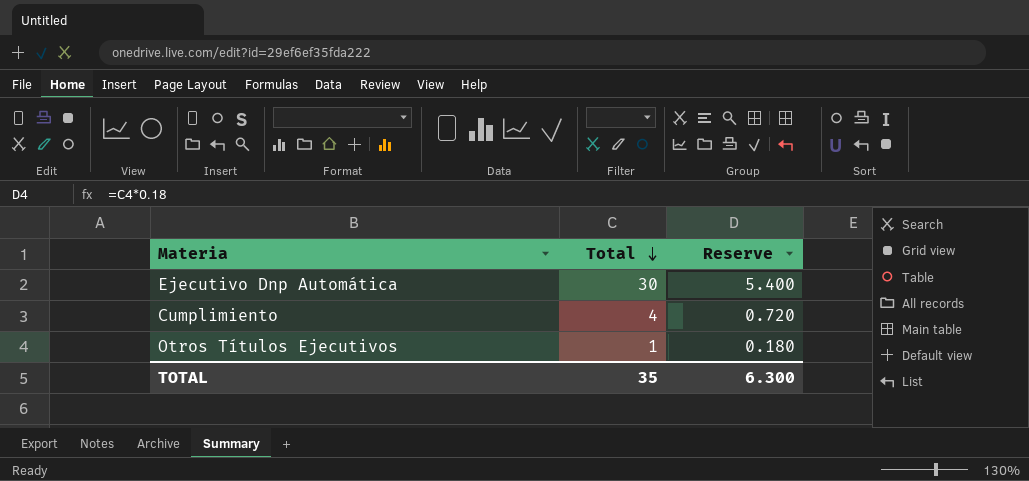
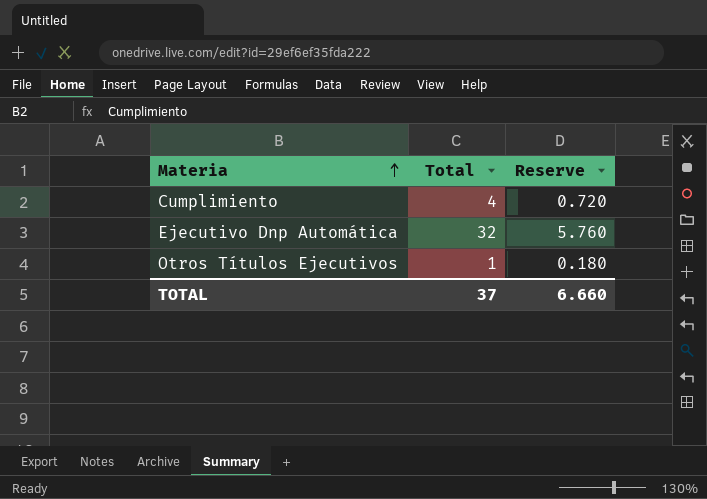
row order: Total descending -> Materia ascending
Ejecutivo Dnp Automática | Total: 30 -> 32
Ejecutivo Dnp Automática | Reserve: 5.400 -> 5.760
TOTAL | Total: 35 -> 37
TOTAL | Reserve: 6.300 -> 6.660

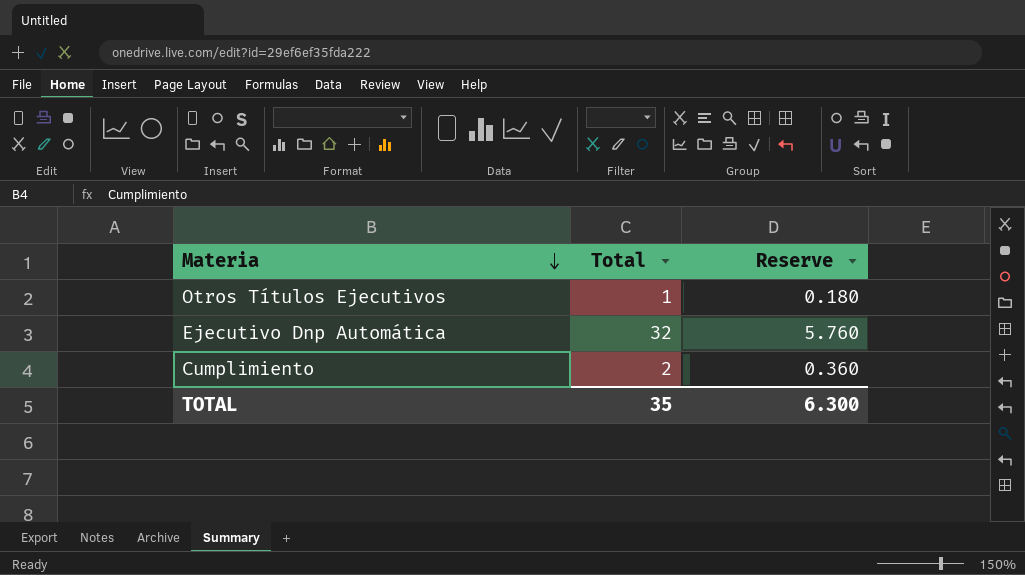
row order: Materia ascending -> Materia descending
Cumplimiento | Total: 4 -> 2
Cumplimiento | Reserve: 0.720 -> 0.360
TOTAL | Total: 37 -> 35
TOTAL | Reserve: 6.660 -> 6.300

